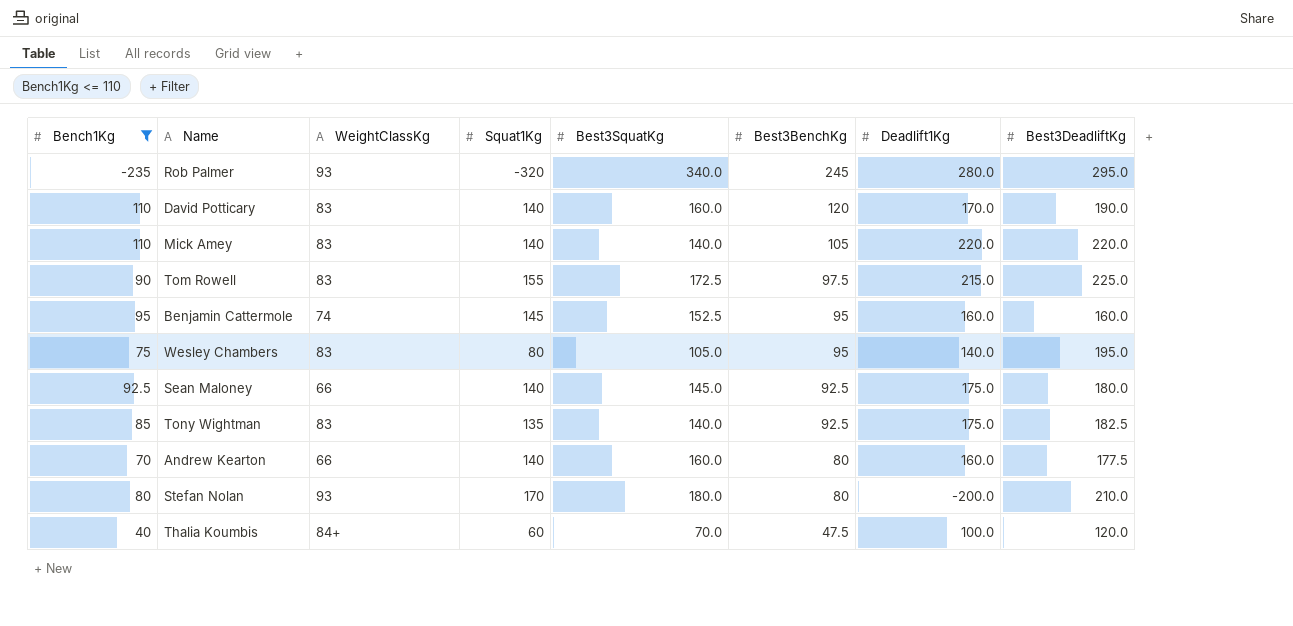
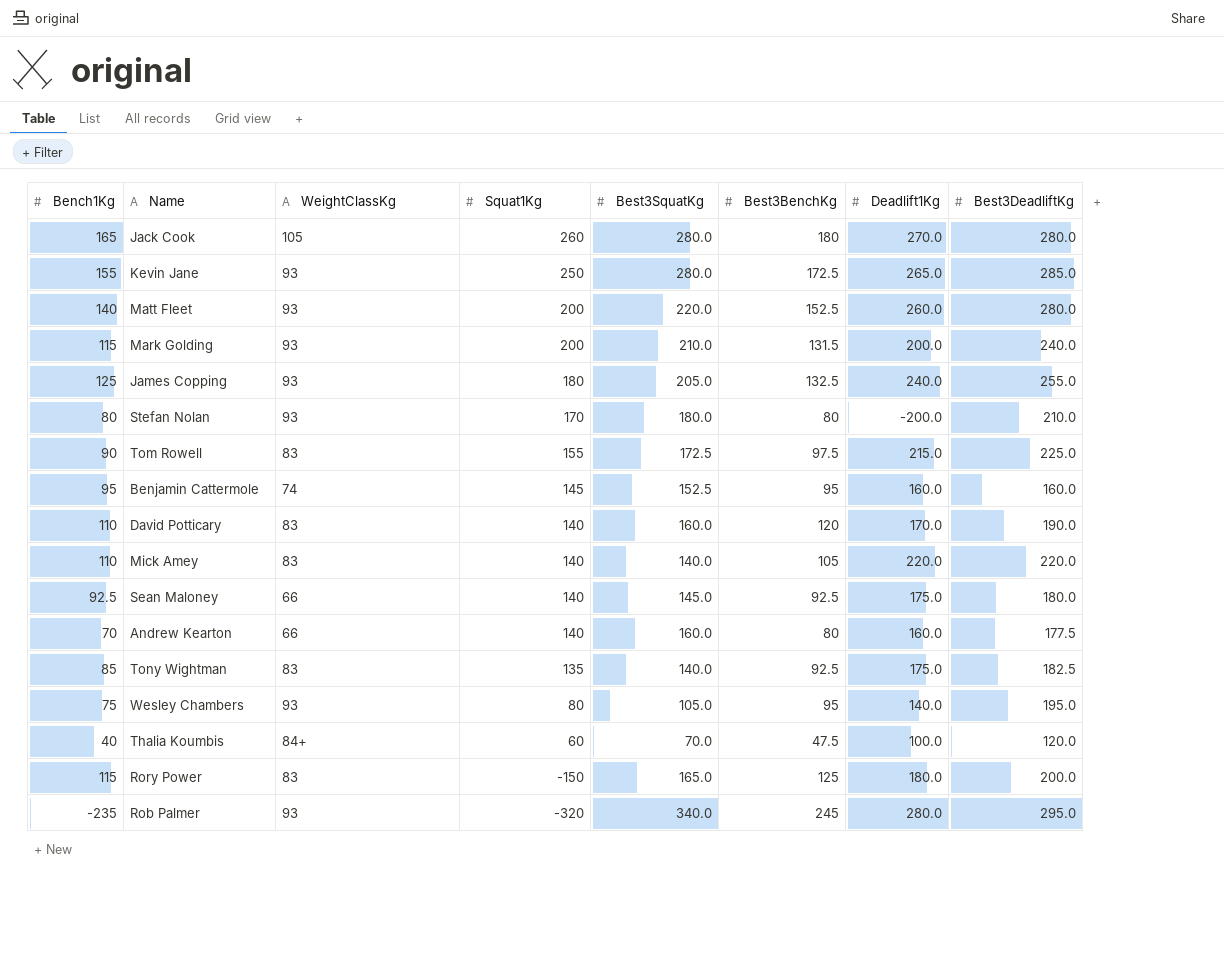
filter: Bench1Kg <= 110 -> none
row order: Best3BenchKg descending -> Squat1Kg descending
Wesley Chambers | WeightClassKg: 83 -> 93

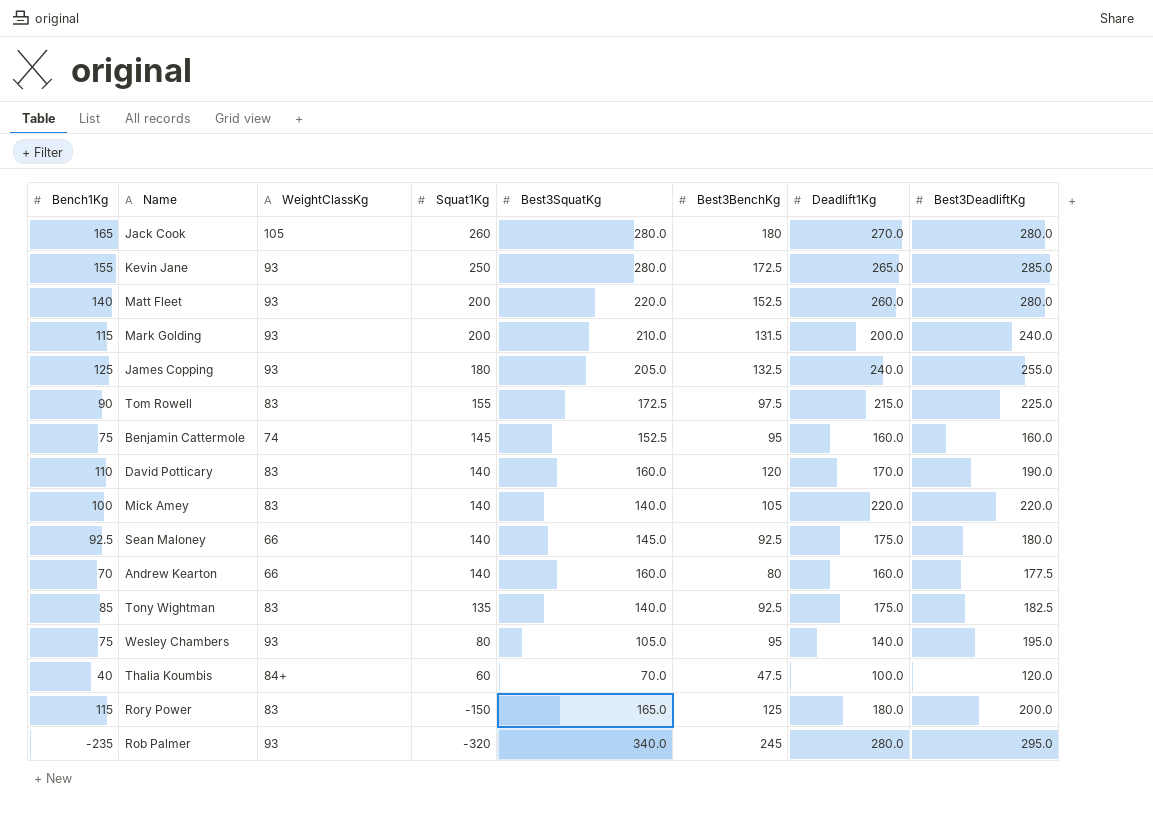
row Stefan Nolan: 80 | 93 | 170 | 180.0 | 80 | -200.0 | 210.0 -> none
Benjamin Cattermole | Bench1Kg: 95 -> 75
Mick Amey | Bench1Kg: 110 -> 100

